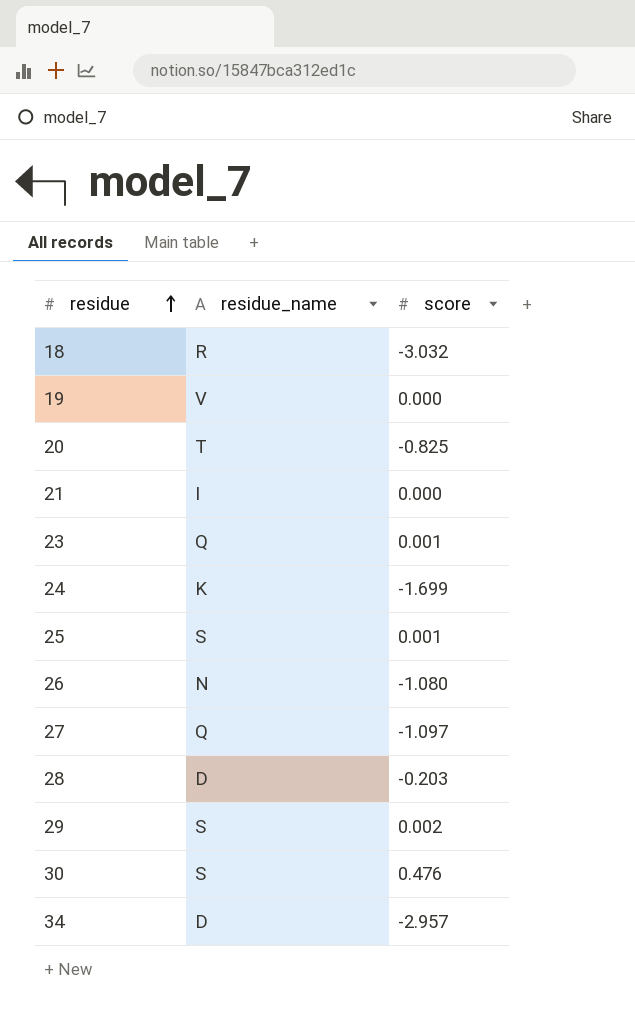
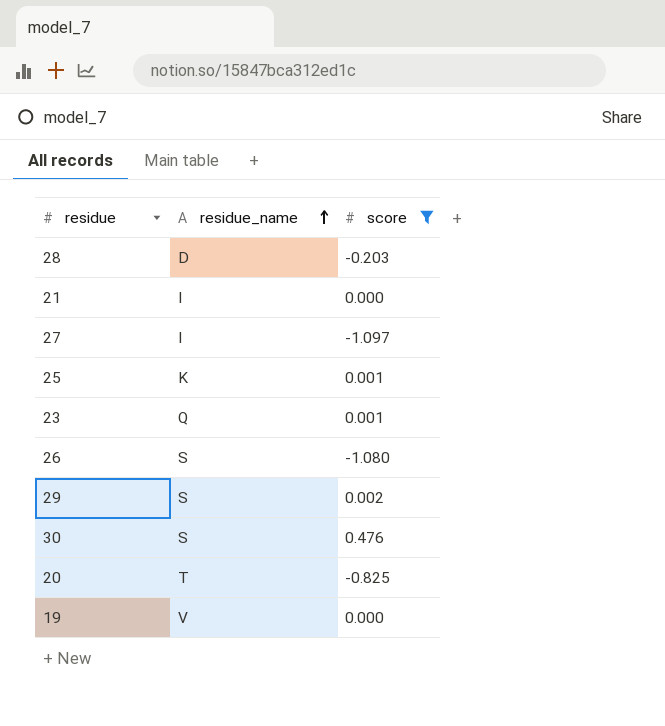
filter: none -> score >= -1.097
row order: residue ascending -> residue_name ascending
27 | residue_name: Q -> I
25 | residue_name: S -> K
26 | residue_name: N -> S

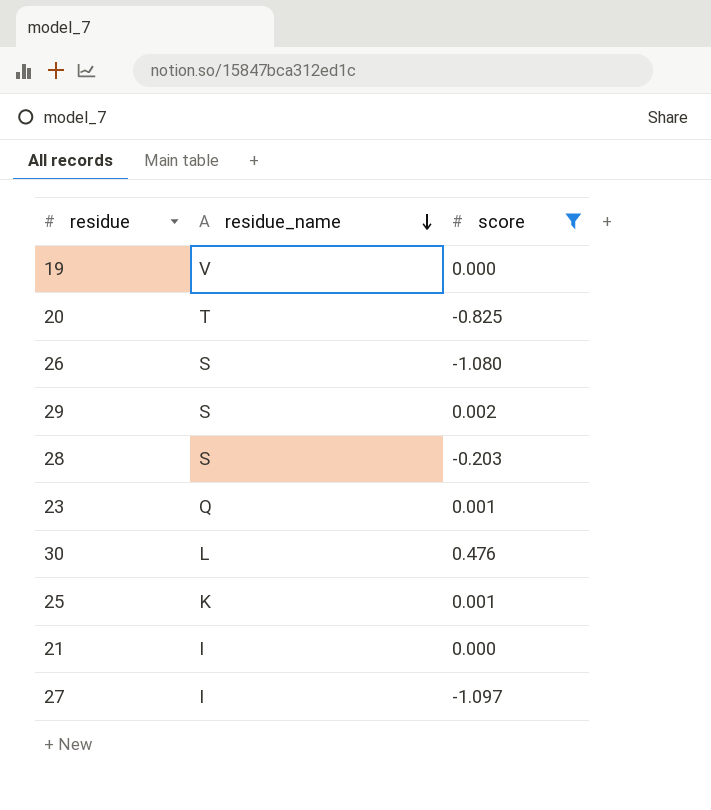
row order: residue_name ascending -> residue_name descending
28 | residue_name: D -> S
30 | residue_name: S -> L

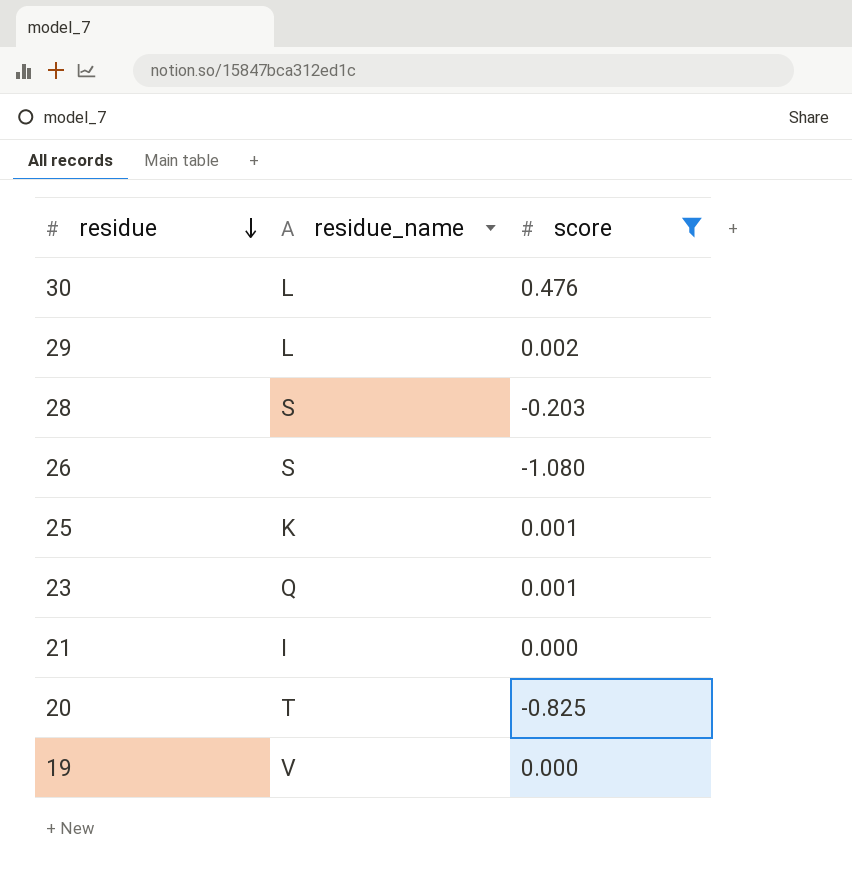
row order: residue_name descending -> residue descending
row 27: I | -1.097 -> none
29 | residue_name: S -> L

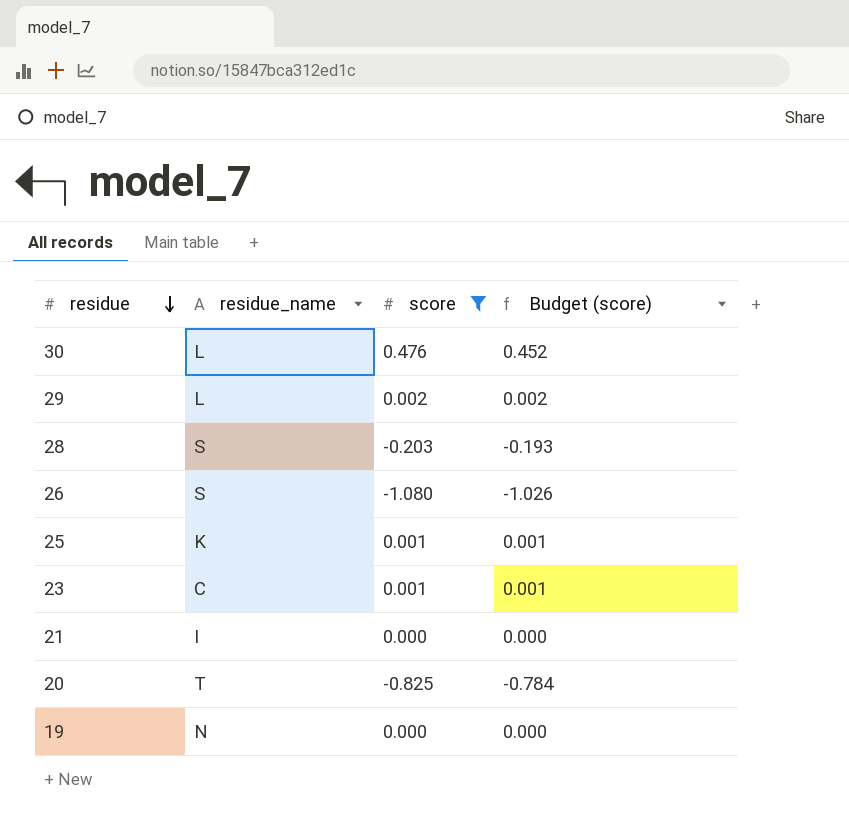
column Budget (score) | formula: none -> [score] * 0.95
23 | residue_name: Q -> C
19 | residue_name: V -> N

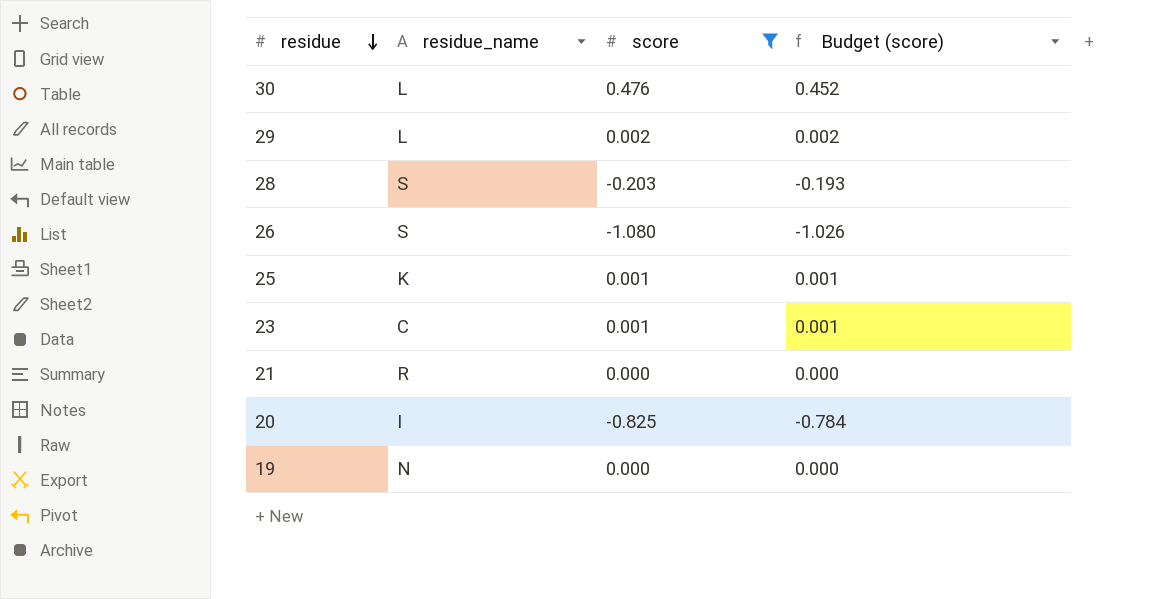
21 | residue_name: I -> R
20 | residue_name: T -> I

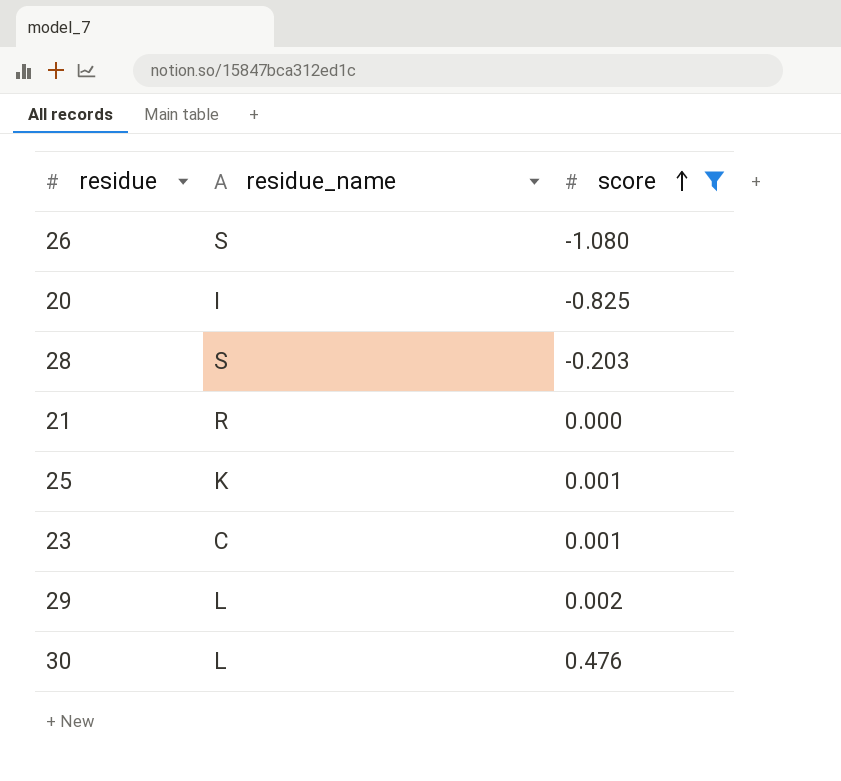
row order: residue descending -> score ascending
column Budget (score) | formula: [score] * 0.95 -> none
row 19: N | 0.000 | 0.000 -> none

